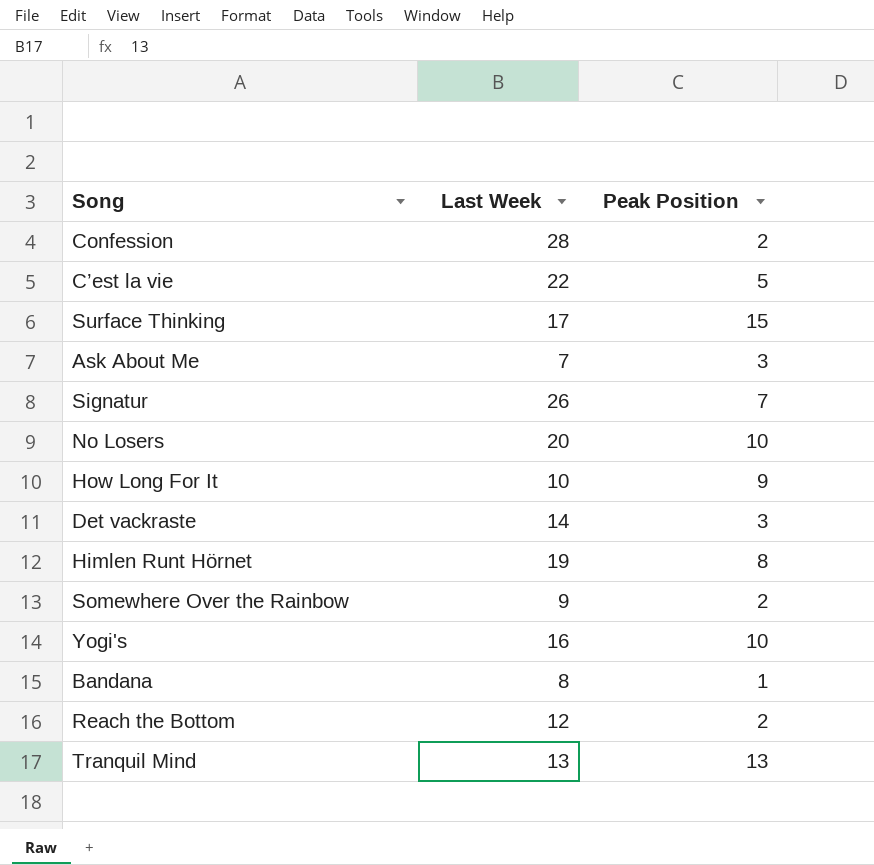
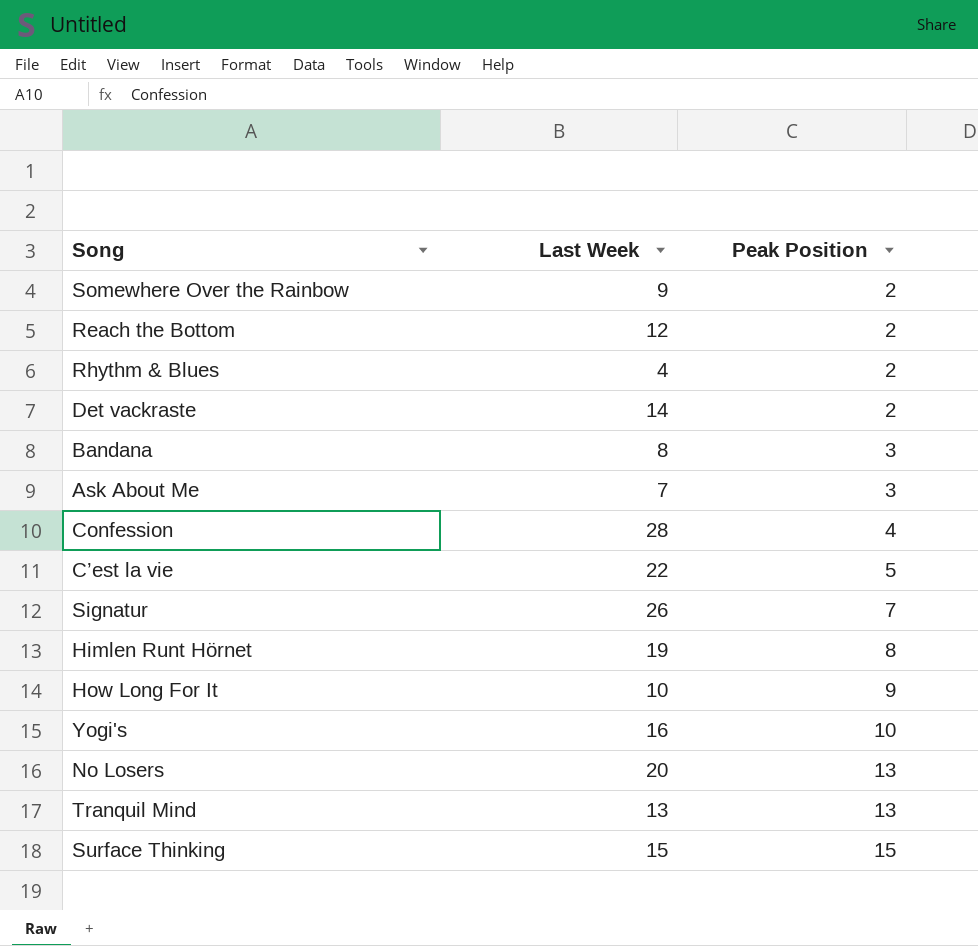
row order: none -> Peak Position ascending
row Rhythm & Blues: none -> 4 | 2
Det vackraste | Peak Position: 3 -> 2
Bandana | Peak Position: 1 -> 3
Confession | Peak Position: 2 -> 4
No Losers | Peak Position: 10 -> 13
Surface Thinking | Last Week: 17 -> 15

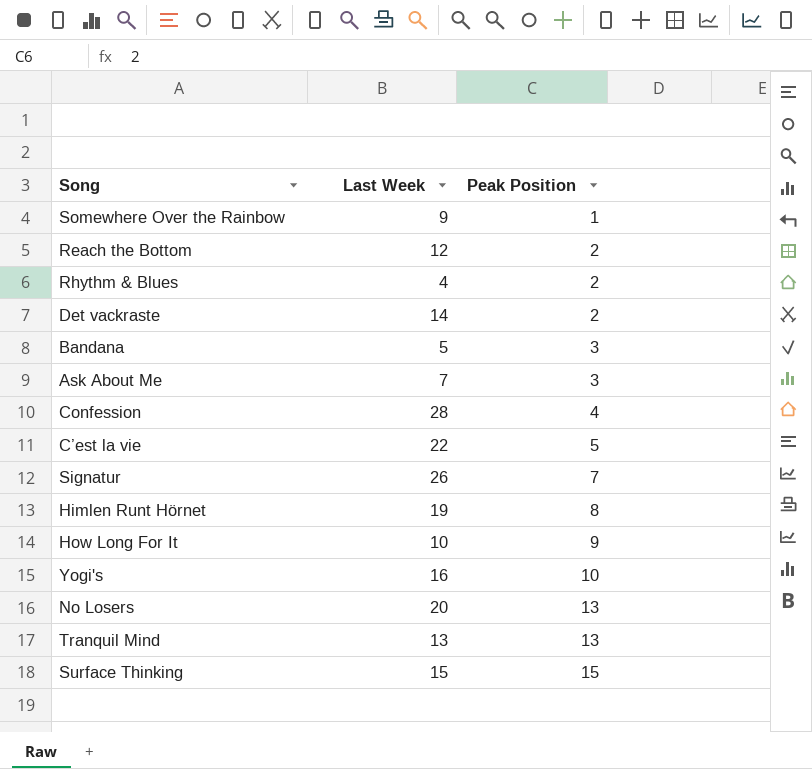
Somewhere Over the Rainbow | Peak Position: 2 -> 1
Bandana | Last Week: 8 -> 5

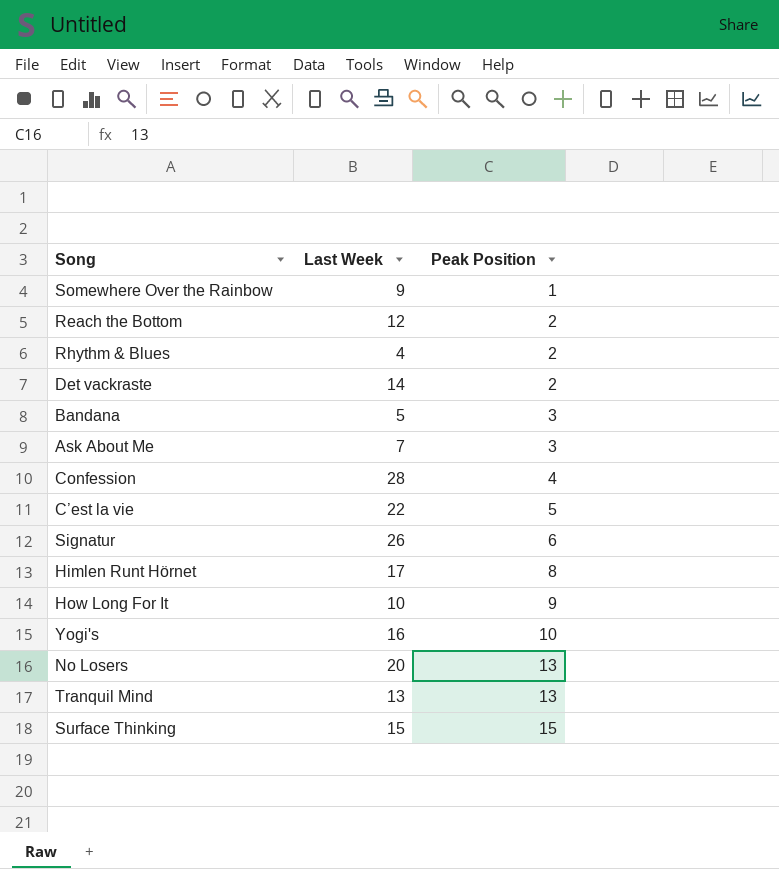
Signatur | Peak Position: 7 -> 6
Himlen Runt Hörnet | Last Week: 19 -> 17

